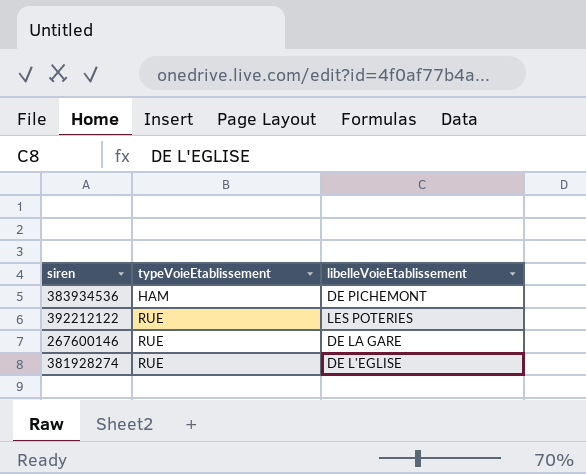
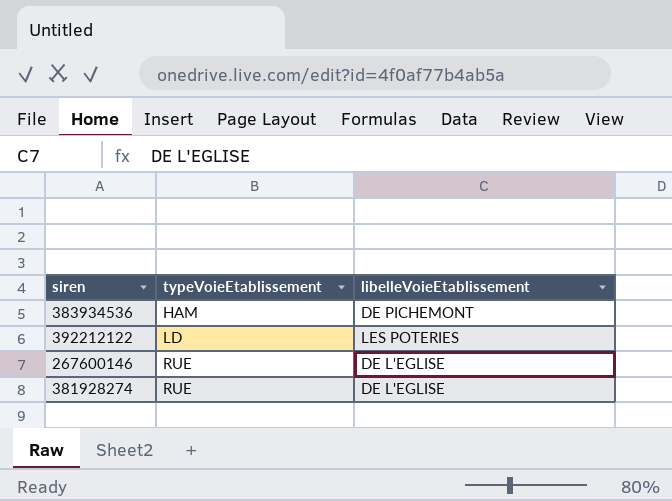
392212122 | typeVoieEtablissement: RUE -> LD
267600146 | libelleVoieEtablissement: DE LA GARE -> DE L'EGLISE

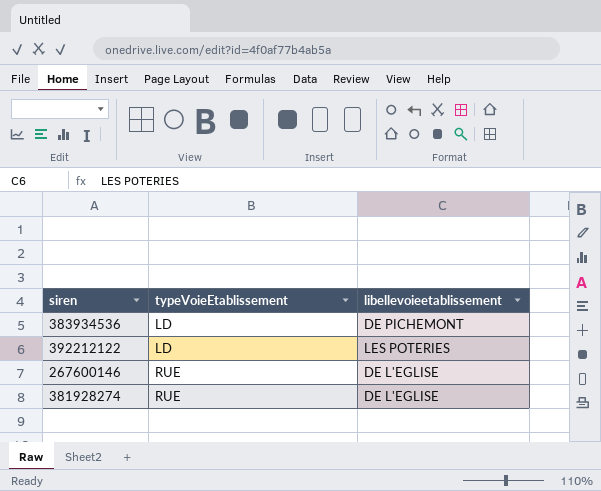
column name: libelleVoieEtablissement -> libellevoieetablissement
383934536 | typeVoieEtablissement: HAM -> LD

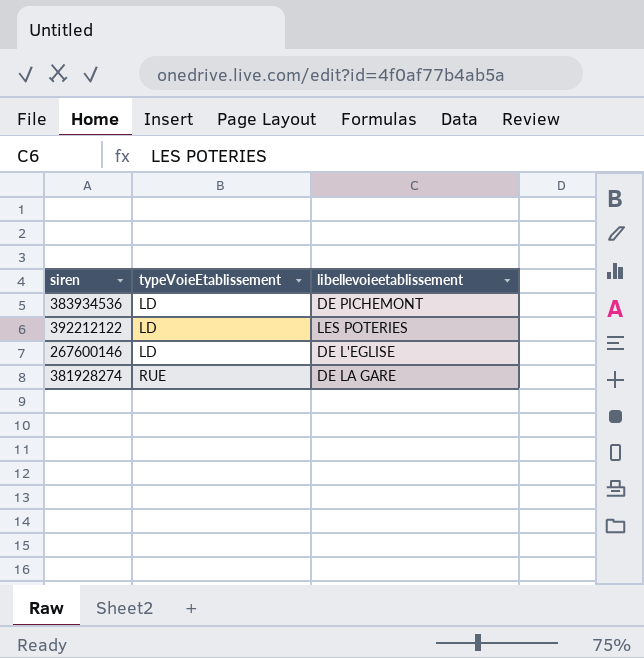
267600146 | typeVoieEtablissement: RUE -> LD
381928274 | libellevoieetablissement: DE L'EGLISE -> DE LA GARE

